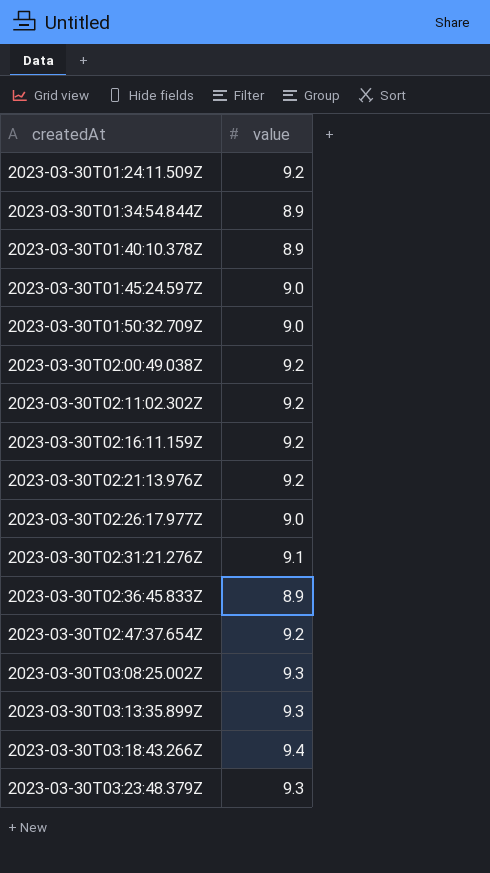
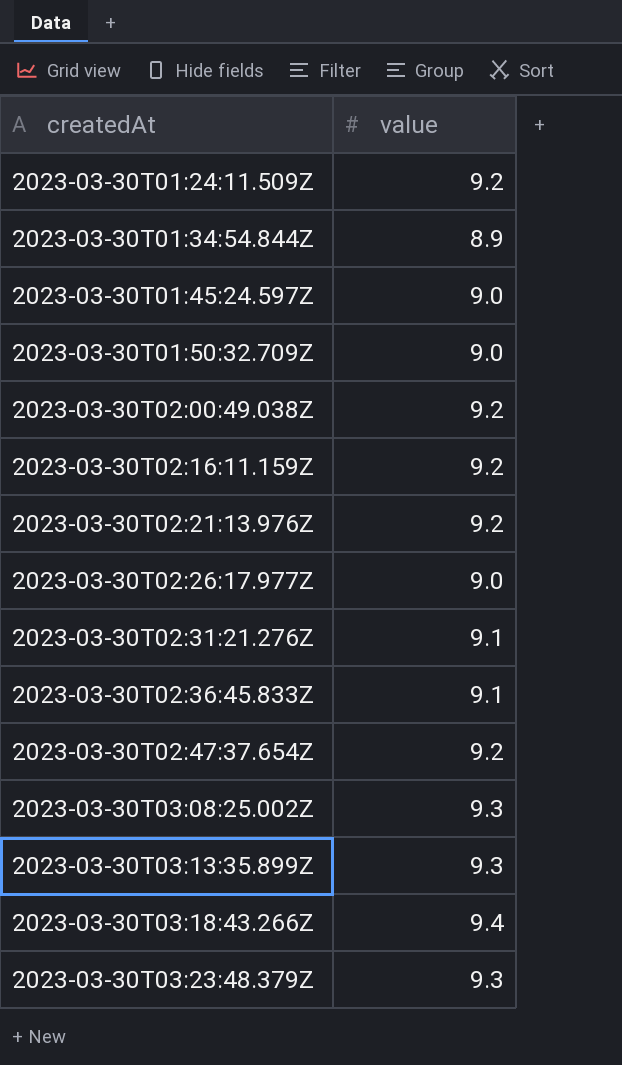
row 2023-03-30T01:40:10.378Z: 8.9 -> none
row 2023-03-30T02:11:02.302Z: 9.2 -> none
2023-03-30T02:36:45.833Z | value: 8.9 -> 9.1

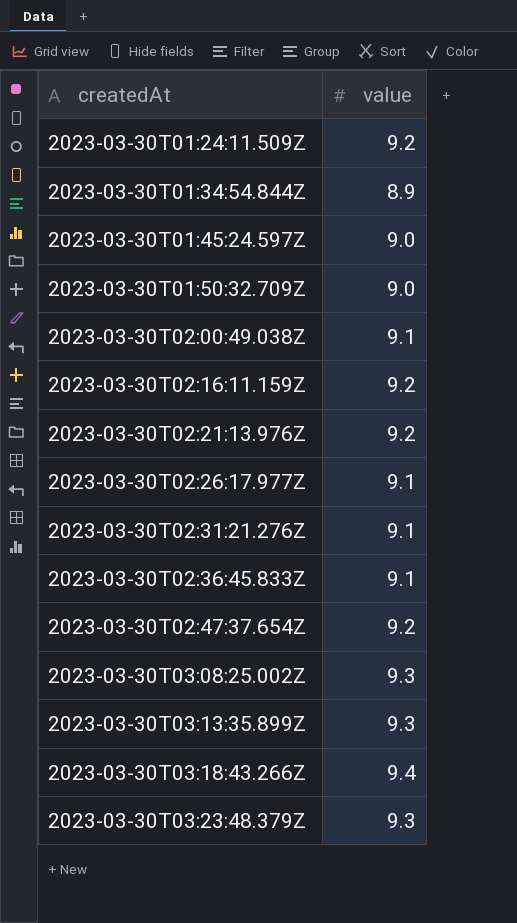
2023-03-30T02:00:49.038Z | value: 9.2 -> 9.1
2023-03-30T02:26:17.977Z | value: 9.0 -> 9.1

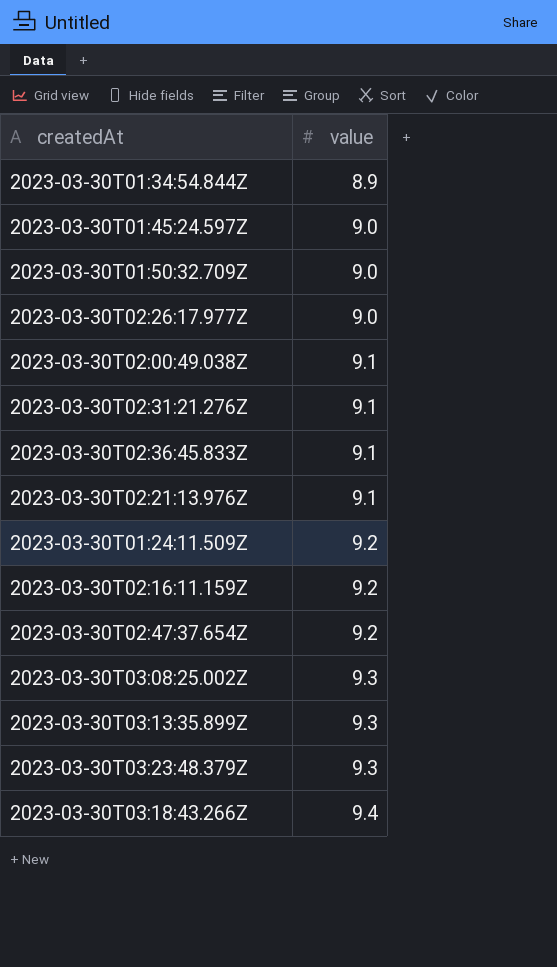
row order: createdAt ascending -> value ascending
2023-03-30T02:26:17.977Z | value: 9.1 -> 9.0
2023-03-30T02:21:13.976Z | value: 9.2 -> 9.1

